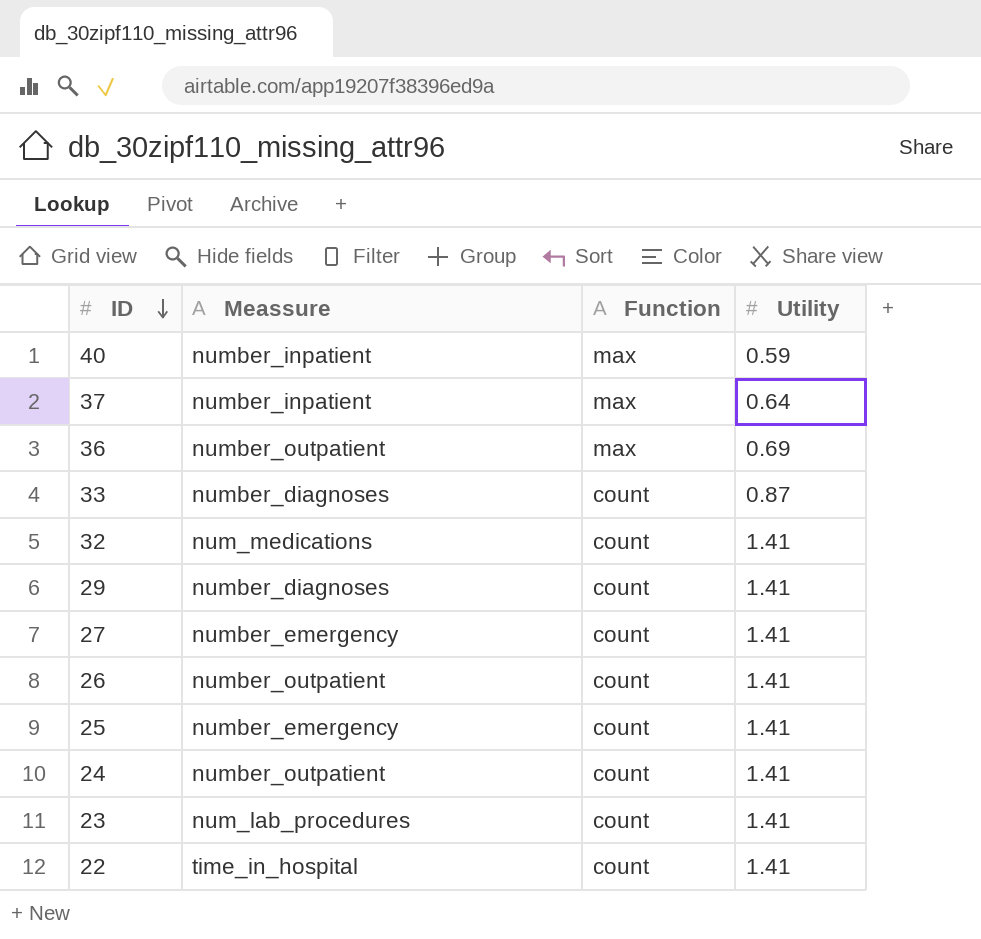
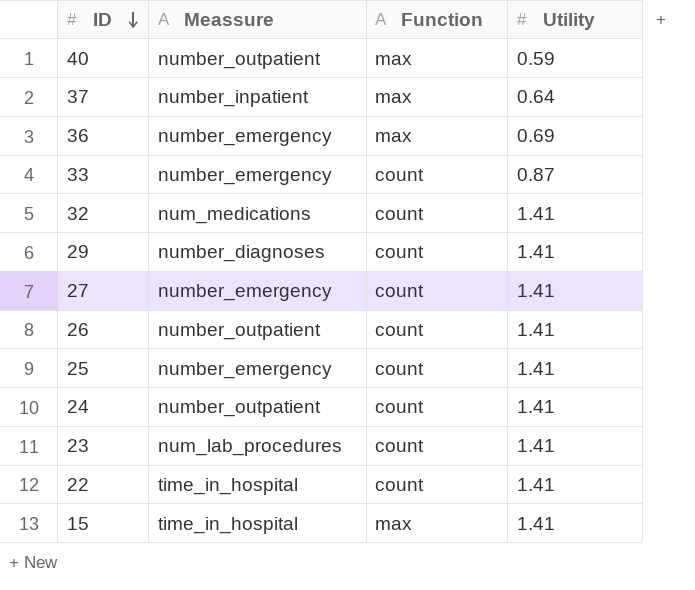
40 | Meassure: number_inpatient -> number_outpatient
36 | Meassure: number_outpatient -> number_emergency
33 | Meassure: number_diagnoses -> number_emergency
row 15: none -> time_in_hospital | max | 1.41

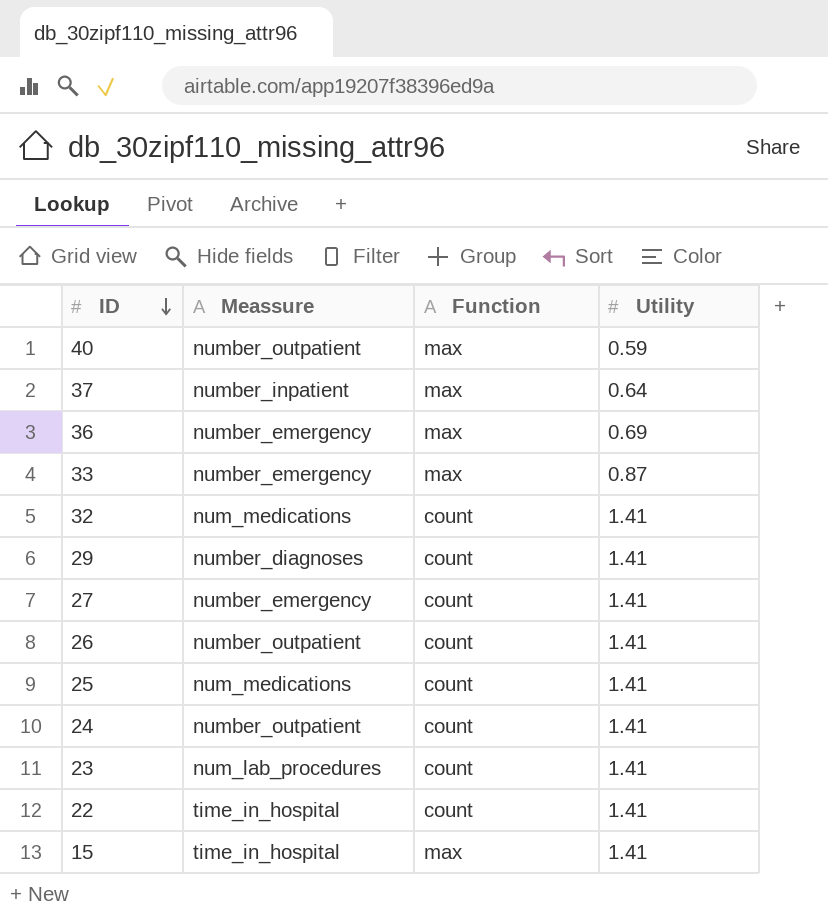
33 | Function: count -> max
25 | Meassure: number_emergency -> num_medications

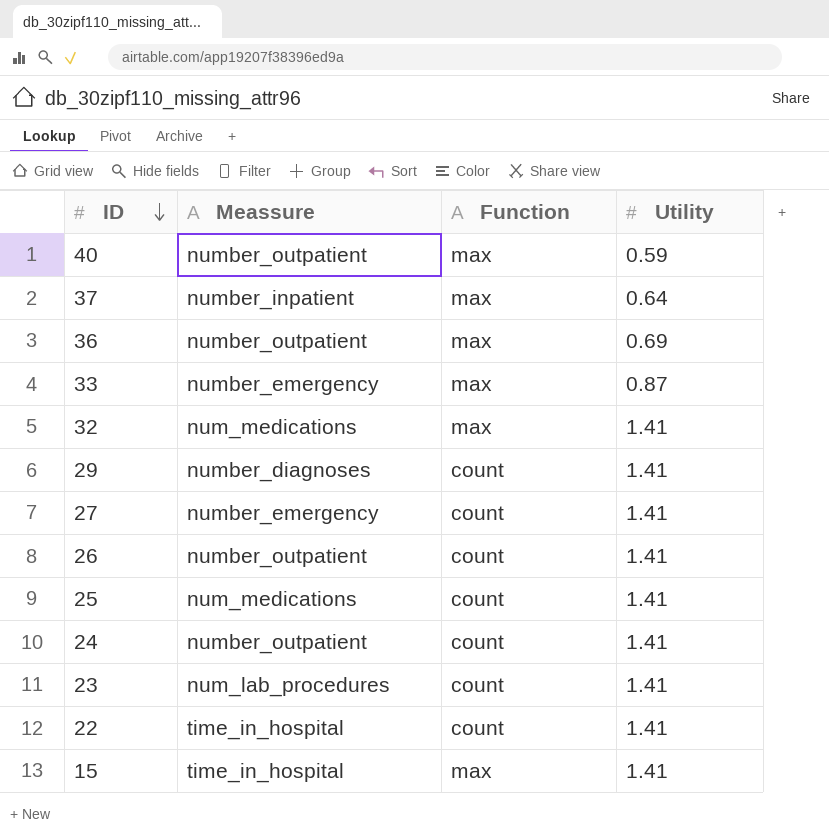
36 | Meassure: number_emergency -> number_outpatient
32 | Function: count -> max

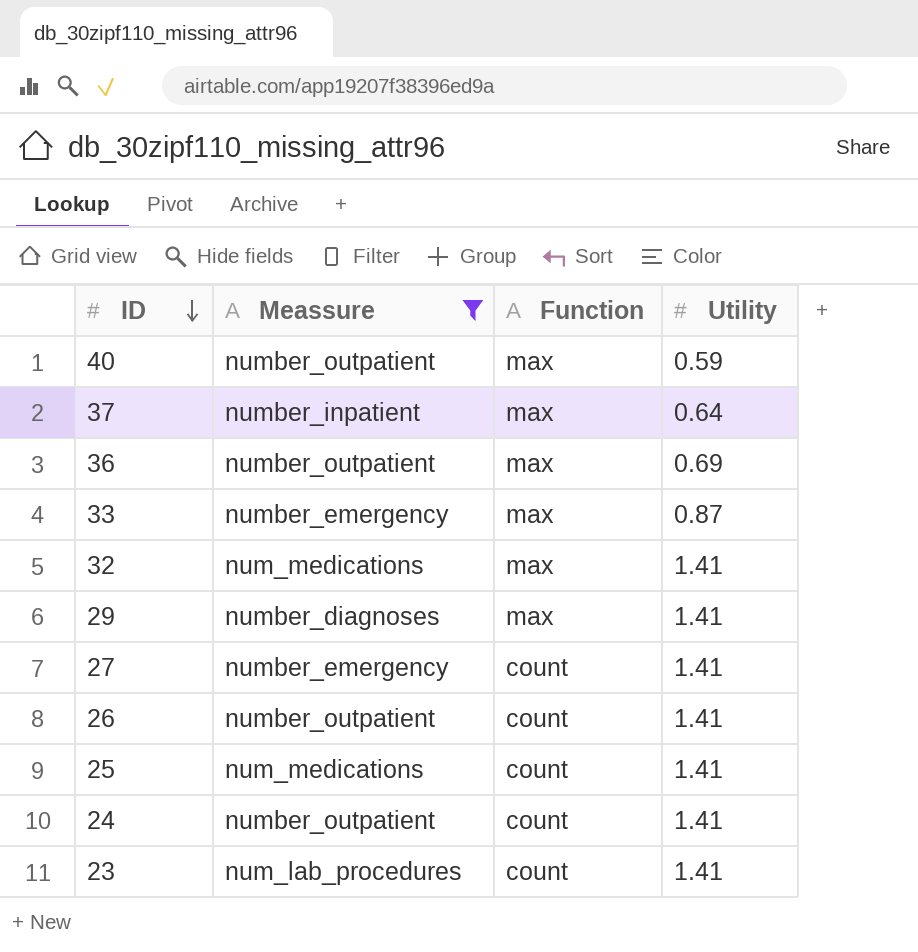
filter: none -> Meassure != time_in_hospital
29 | Function: count -> max

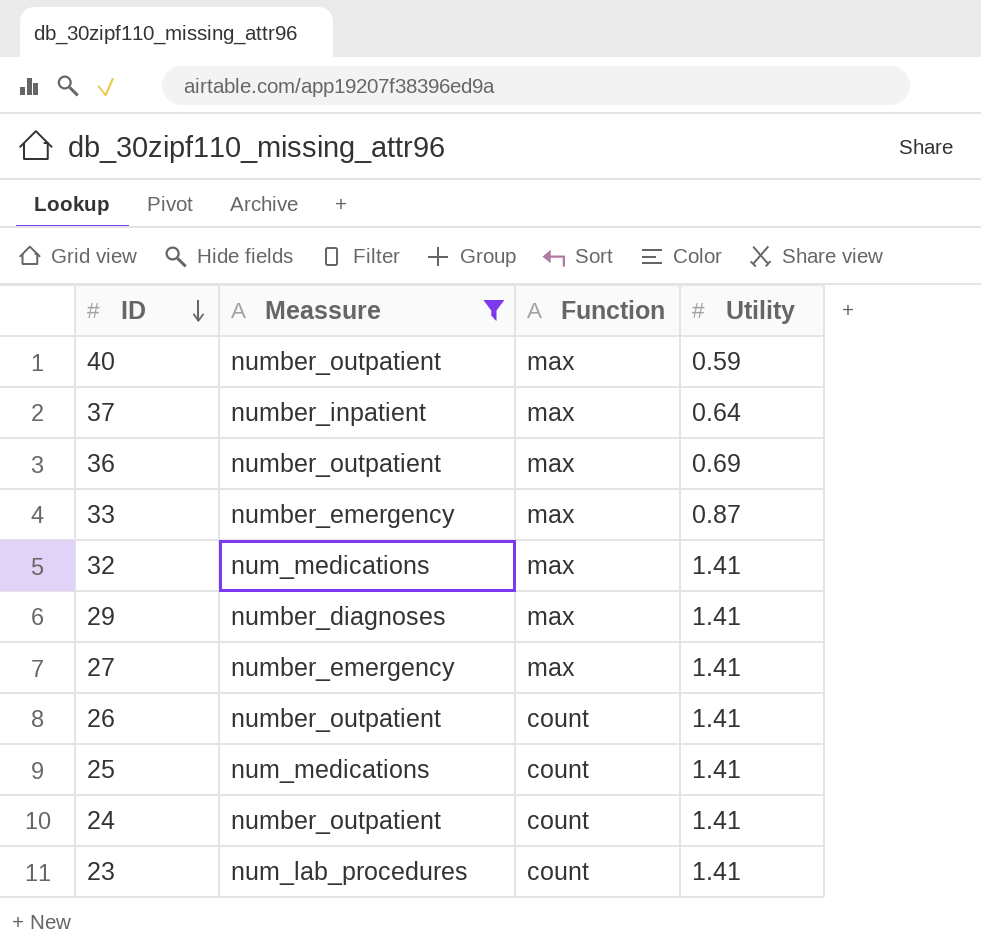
27 | Function: count -> max

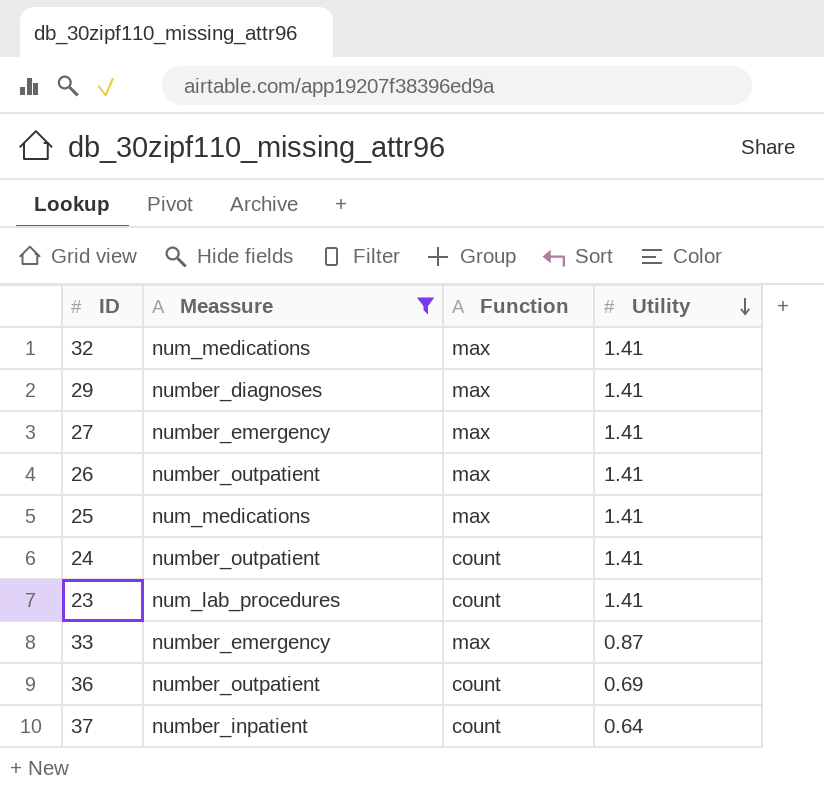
row order: ID descending -> Utility descending
row 40: number_outpatient | max | 0.59 -> none
26 | Function: count -> max
25 | Function: count -> max
36 | Function: max -> count
37 | Function: max -> count

